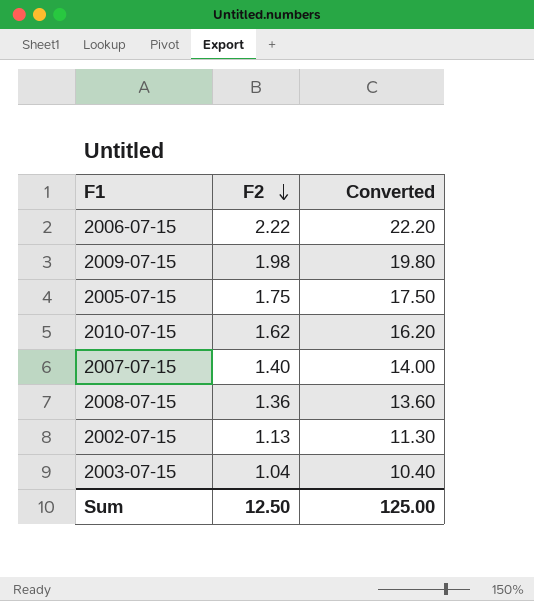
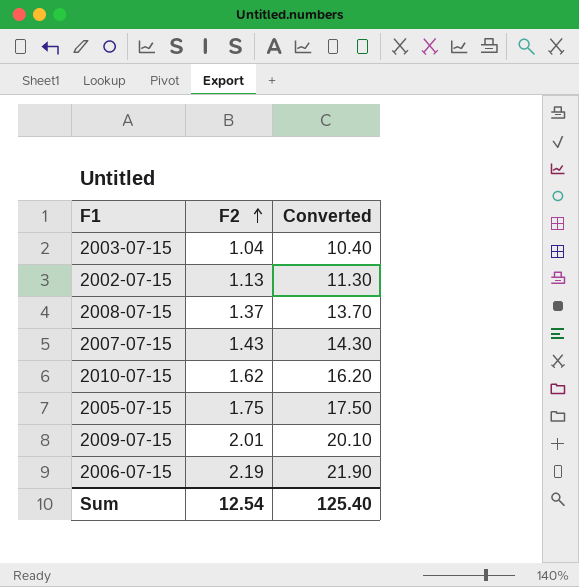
row order: F2 descending -> F2 ascending
2008-07-15 | F2: 1.36 -> 1.37
2008-07-15 | Converted: 13.60 -> 13.70
2007-07-15 | F2: 1.40 -> 1.43
2007-07-15 | Converted: 14.00 -> 14.30
2009-07-15 | F2: 1.98 -> 2.01
2009-07-15 | Converted: 19.80 -> 20.10
2006-07-15 | F2: 2.22 -> 2.19
2006-07-15 | Converted: 22.20 -> 21.90
Sum | F2: 12.50 -> 12.54
Sum | Converted: 125.00 -> 125.40

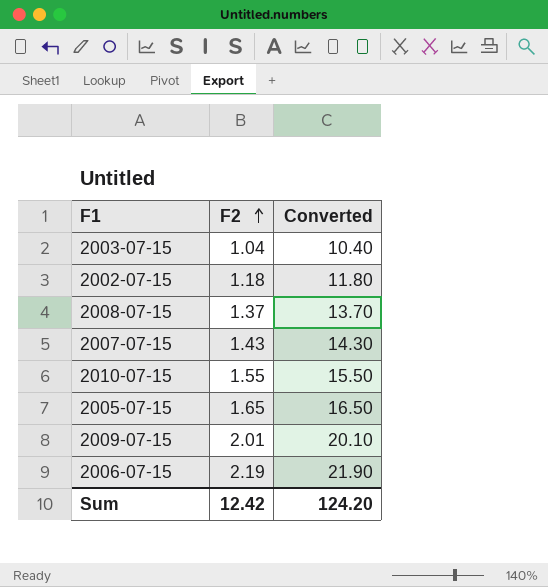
2002-07-15 | F2: 1.13 -> 1.18
2002-07-15 | Converted: 11.30 -> 11.80
2010-07-15 | F2: 1.62 -> 1.55
2010-07-15 | Converted: 16.20 -> 15.50
2005-07-15 | F2: 1.75 -> 1.65
2005-07-15 | Converted: 17.50 -> 16.50
Sum | F2: 12.54 -> 12.42
Sum | Converted: 125.40 -> 124.20

